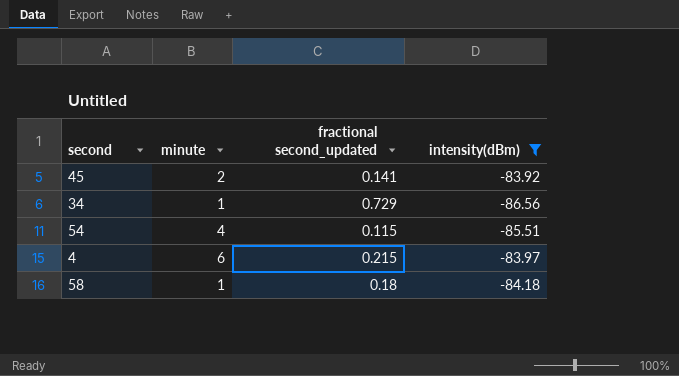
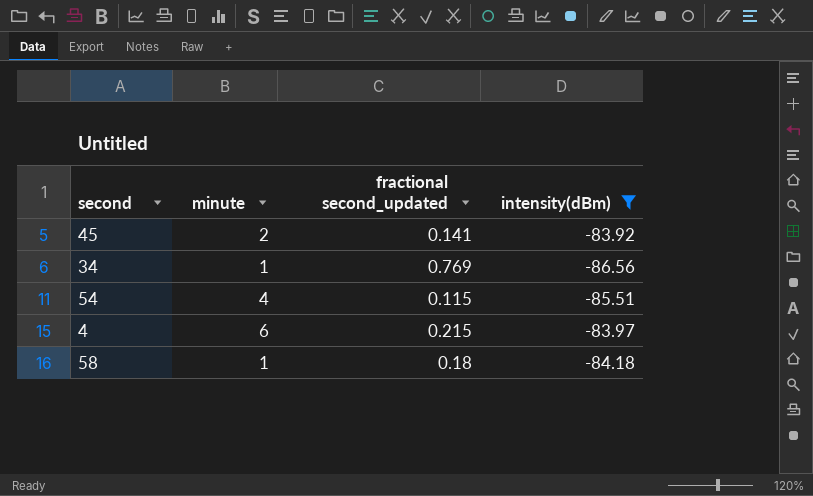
34 | fractional second_updated: 0.729 -> 0.769

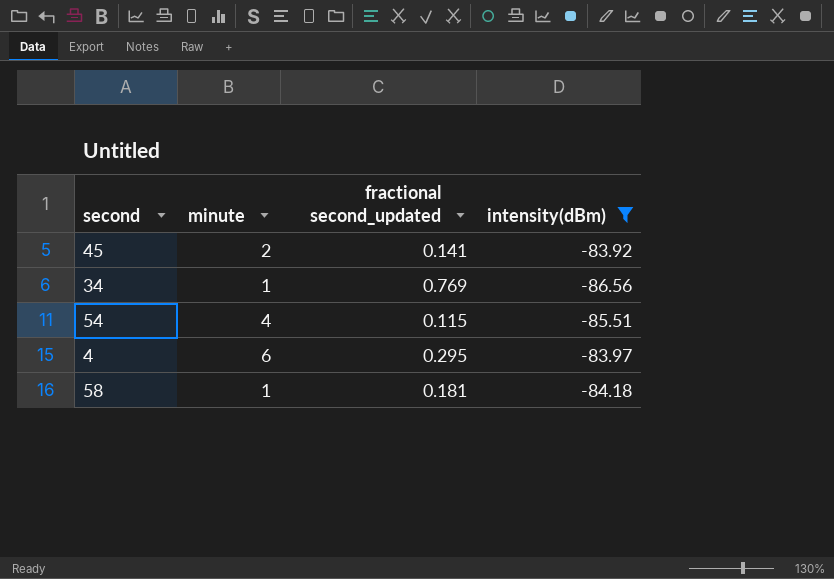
4 | fractional second_updated: 0.215 -> 0.295
58 | fractional second_updated: 0.18 -> 0.181

